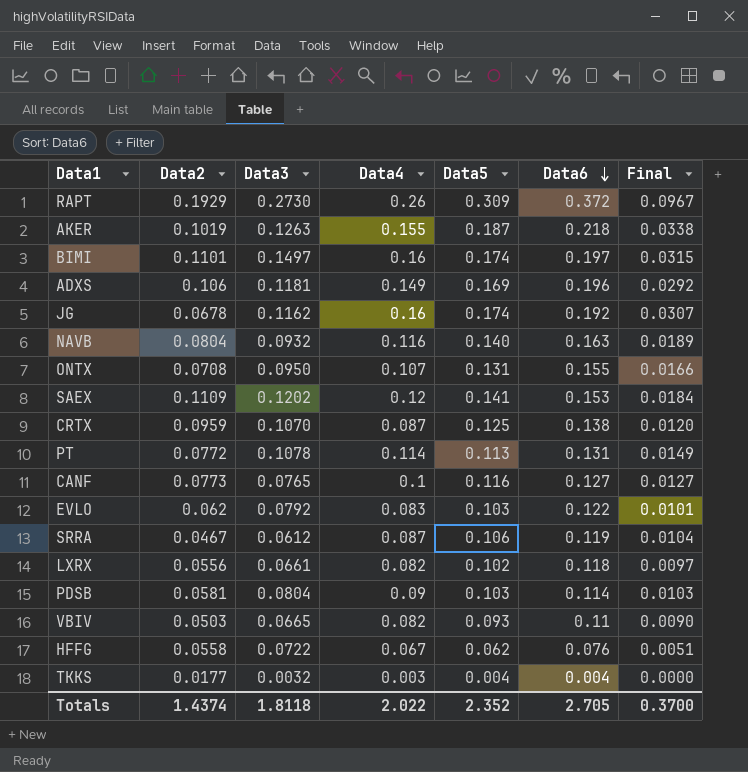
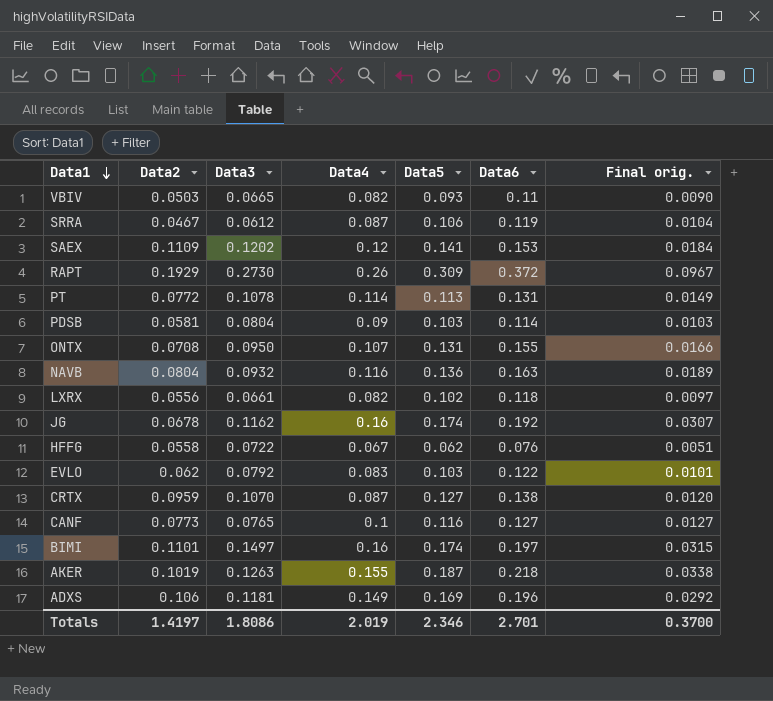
row order: Data6 descending -> Data1 descending
column name: Final -> Final orig.
row TKKS: 0.0177 | 0.0032 | 0.003 | 0.004 | 0.004 | 0.0000 -> none
NAVB | Data5: 0.140 -> 0.136
CRTX | Data5: 0.125 -> 0.127
Totals | Data2: 1.4374 -> 1.4197
Totals | Data3: 1.8118 -> 1.8086
Totals | Data4: 2.022 -> 2.019
Totals | Data5: 2.352 -> 2.346
Totals | Data6: 2.705 -> 2.701

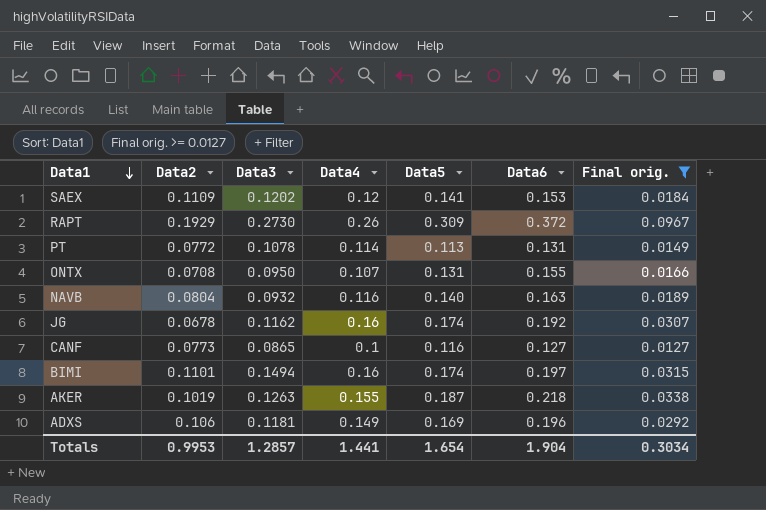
filter: none -> Final orig. >= 0.0127
NAVB | Data5: 0.136 -> 0.140
CANF | Data3: 0.0765 -> 0.0865
BIMI | Data3: 0.1497 -> 0.1494
Totals | Data2: 1.4197 -> 0.9953
Totals | Data3: 1.8086 -> 1.2857
Totals | Data4: 2.019 -> 1.441
Totals | Data5: 2.346 -> 1.654
Totals | Data6: 2.701 -> 1.904
Totals | Final orig.: 0.3700 -> 0.3034

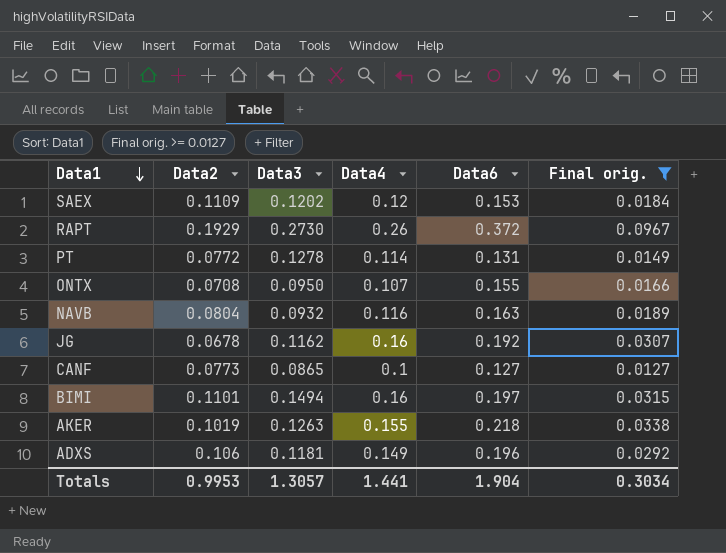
column Data5 | position: 5 -> none
PT | Data3: 0.1078 -> 0.1278
Totals | Data3: 1.2857 -> 1.3057

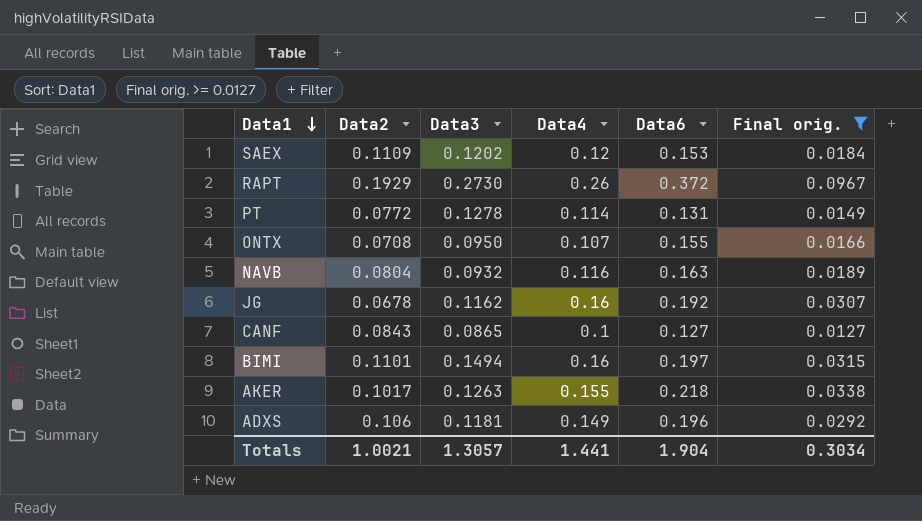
CANF | Data2: 0.0773 -> 0.0843
AKER | Data2: 0.1019 -> 0.1017
Totals | Data2: 0.9953 -> 1.0021

